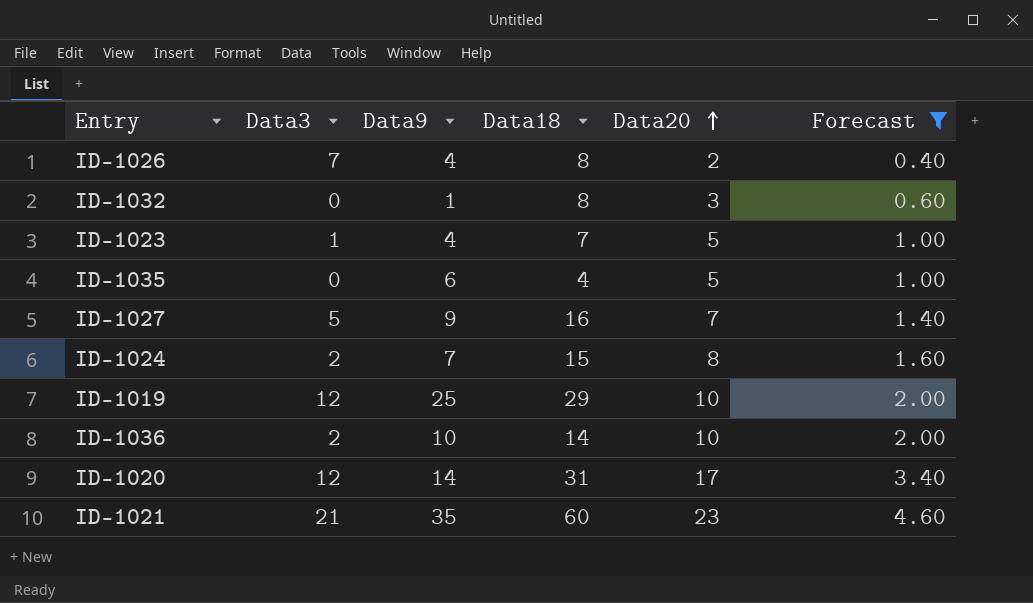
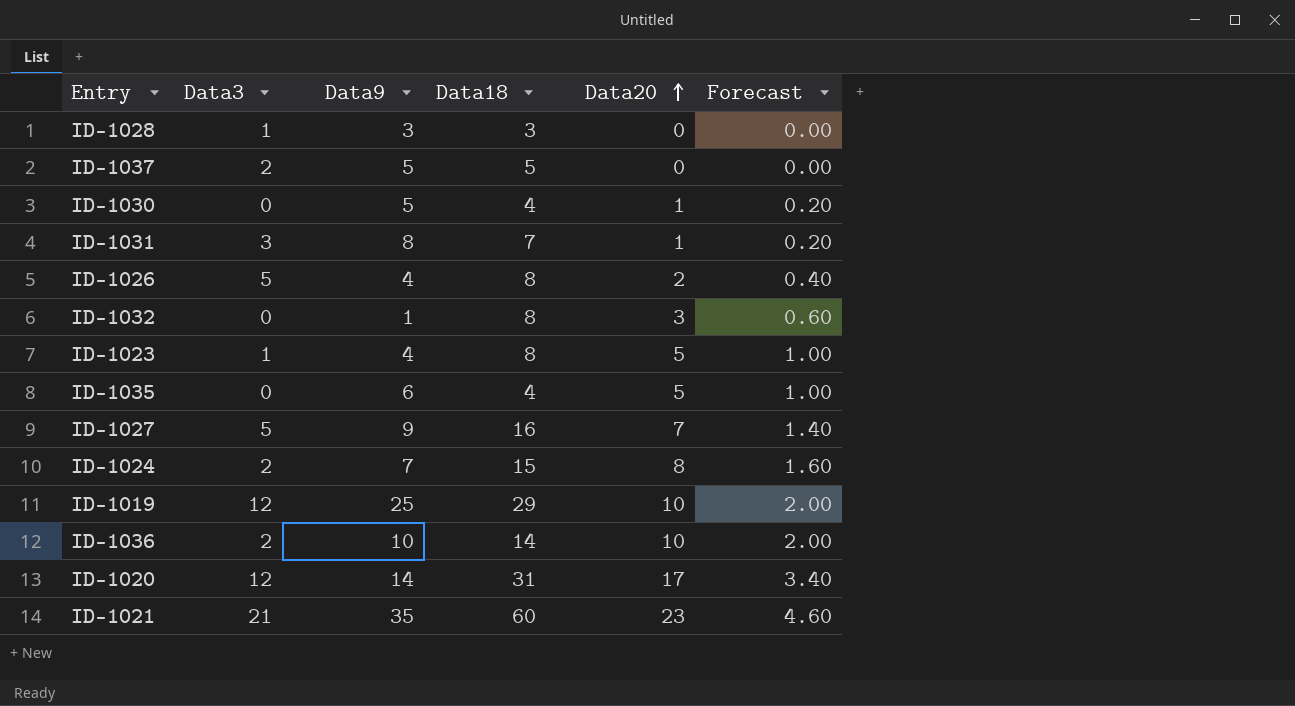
filter: Forecast >= 0.40 -> none
ID-1026 | Data3: 7 -> 5
ID-1023 | Data18: 7 -> 8

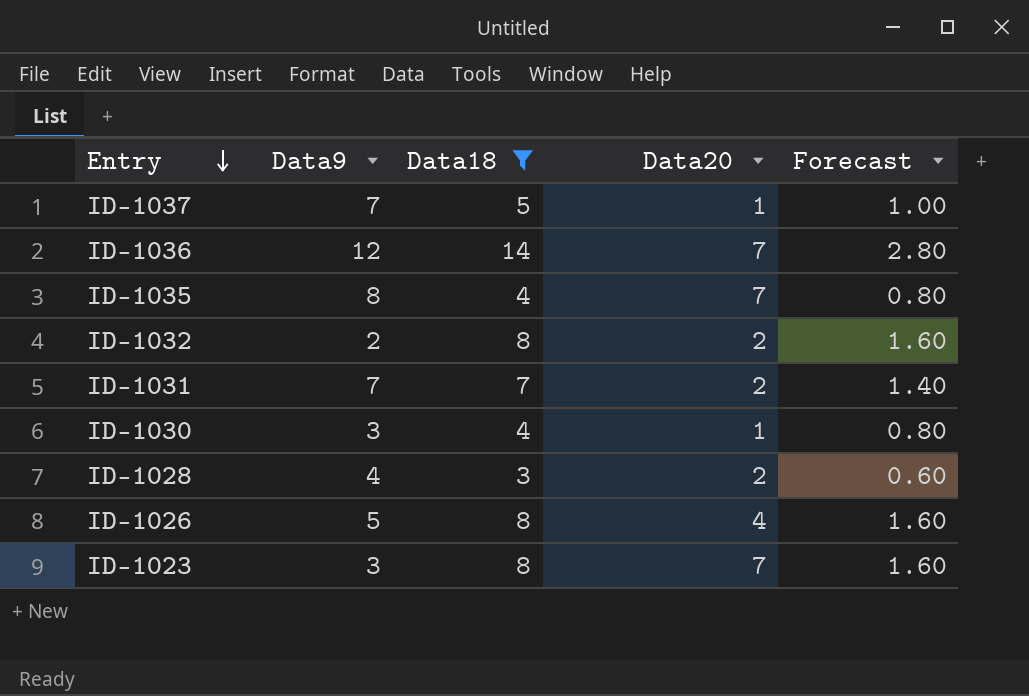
filter: none -> Data18 <= 14
row order: Data20 ascending -> Entry descending
column Data3 | position: 2 -> none
column Forecast | formula: [Data20] * 0.2 -> [Data18] * 0.2
ID-1037 | Data9: 5 -> 7
ID-1037 | Data20: 0 -> 1
ID-1036 | Data9: 10 -> 12
ID-1036 | Data20: 10 -> 7
ID-1035 | Data9: 6 -> 8
ID-1035 | Data20: 5 -> 7
ID-1032 | Data9: 1 -> 2
ID-1032 | Data20: 3 -> 2
ID-1031 | Data9: 8 -> 7
ID-1031 | Data20: 1 -> 2
ID-1030 | Data9: 5 -> 3
ID-1028 | Data9: 3 -> 4
ID-1028 | Data20: 0 -> 2
ID-1026 | Data9: 4 -> 5
ID-1026 | Data20: 2 -> 4
ID-1023 | Data9: 4 -> 3
ID-1023 | Data20: 5 -> 7

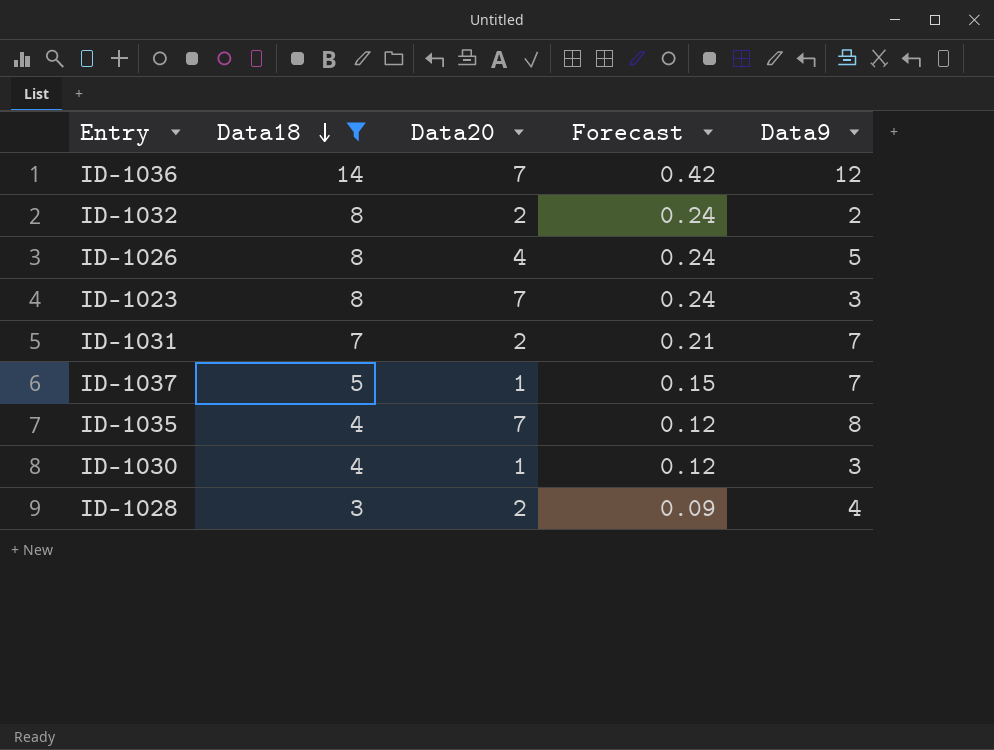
row order: Entry descending -> Data18 descending
column Forecast | formula: [Data18] * 0.2 -> [Data18] * 0.03
column Data9 | position: 2 -> 5

